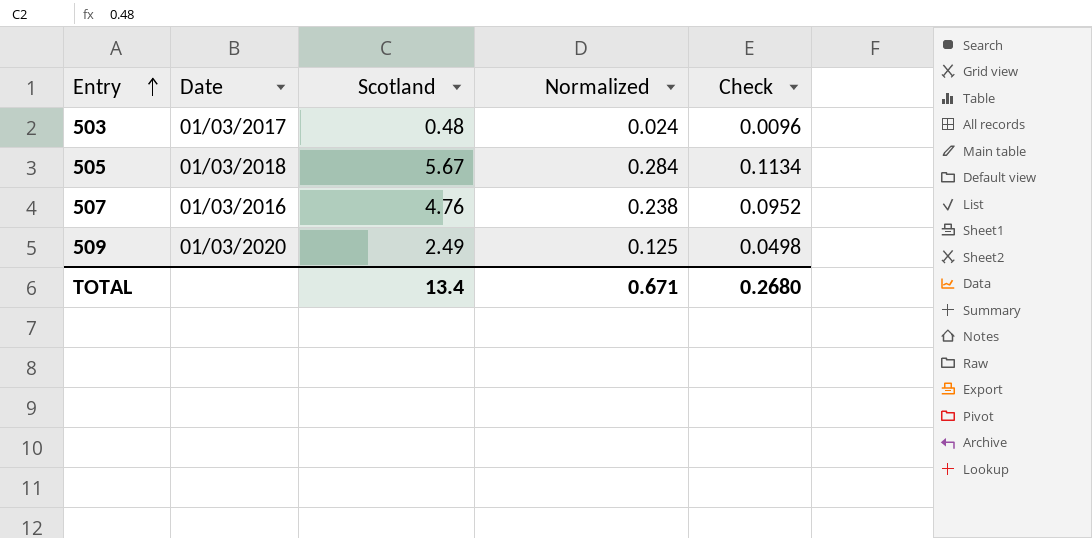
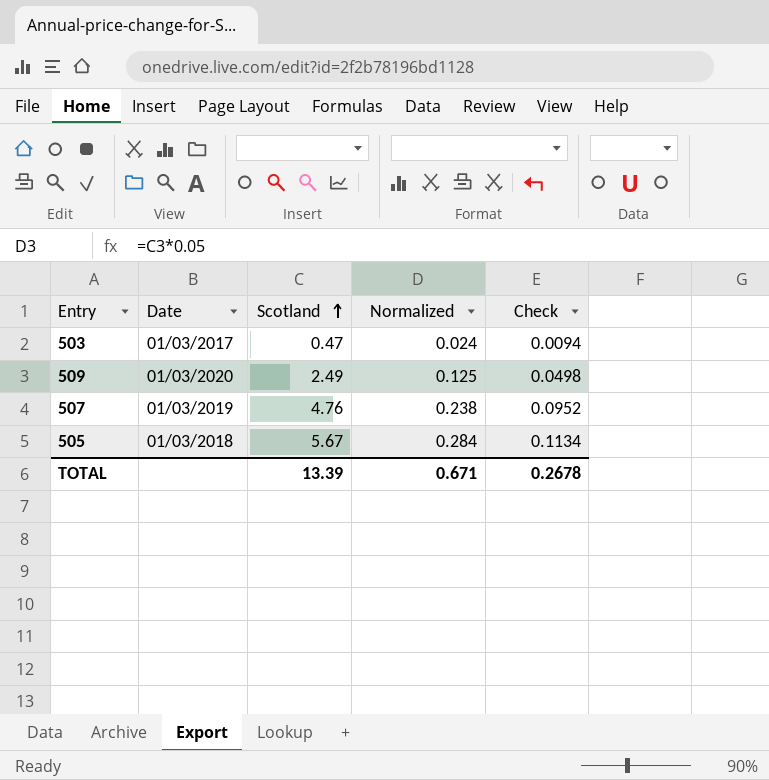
row order: Entry ascending -> Scotland ascending
503 | Scotland: 0.48 -> 0.47
503 | Check: 0.0096 -> 0.0094
507 | Date: 01/03/2016 -> 01/03/2019
TOTAL | Scotland: 13.4 -> 13.39
TOTAL | Check: 0.2680 -> 0.2678

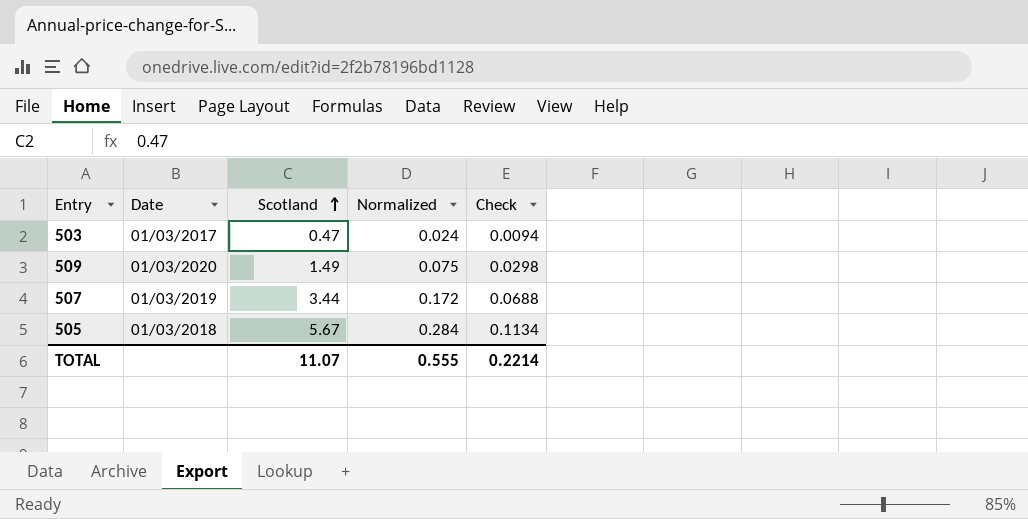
509 | Scotland: 2.49 -> 1.49
509 | Normalized: 0.125 -> 0.075
509 | Check: 0.0498 -> 0.0298
507 | Scotland: 4.76 -> 3.44
507 | Normalized: 0.238 -> 0.172
507 | Check: 0.0952 -> 0.0688
TOTAL | Scotland: 13.39 -> 11.07
TOTAL | Normalized: 0.671 -> 0.555
TOTAL | Check: 0.2678 -> 0.2214

